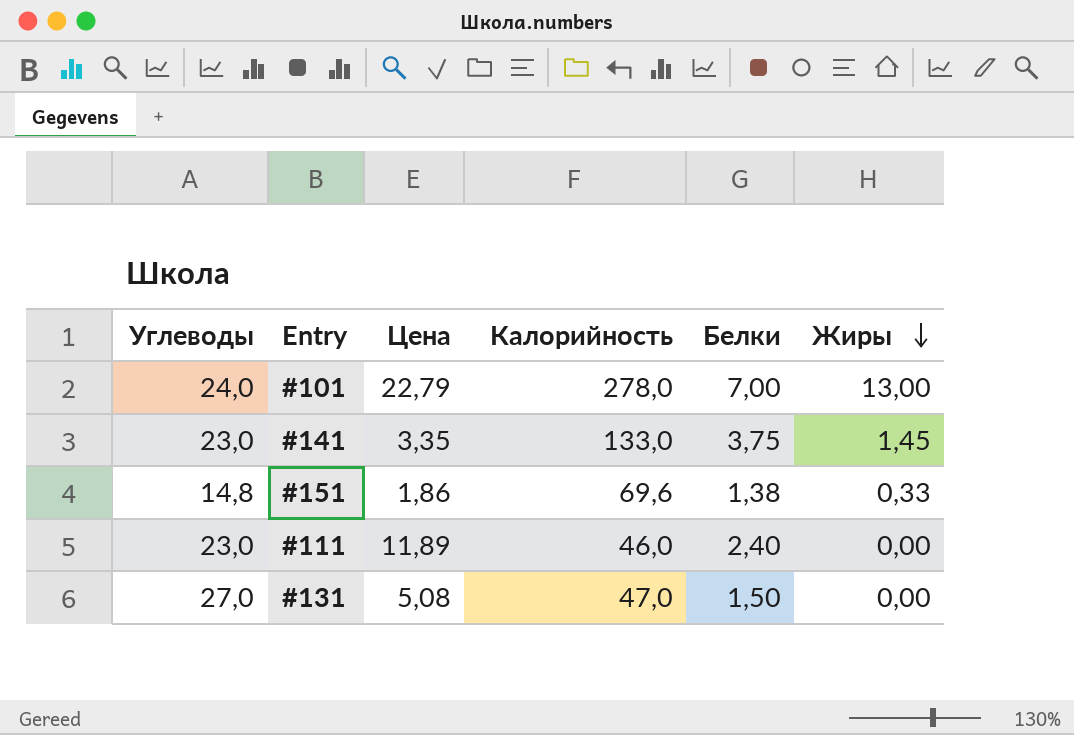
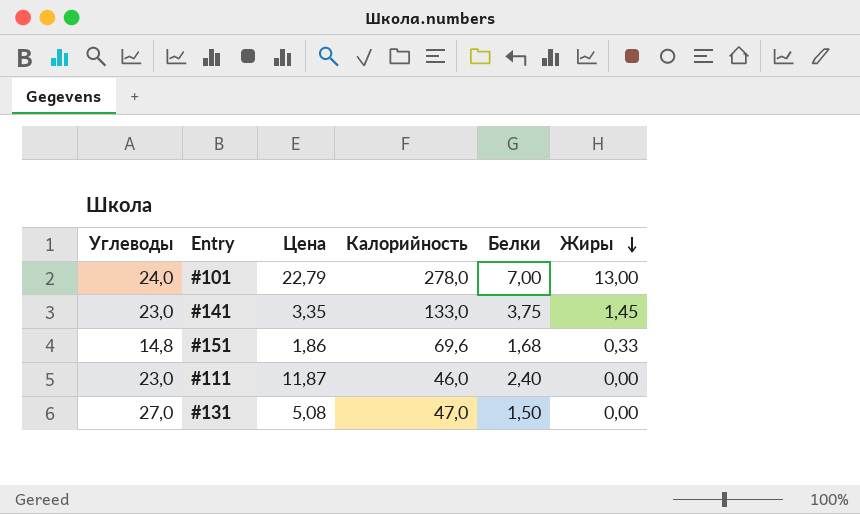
#151 | Белки: 1,38 -> 1,68
#111 | Цена: 11,89 -> 11,87

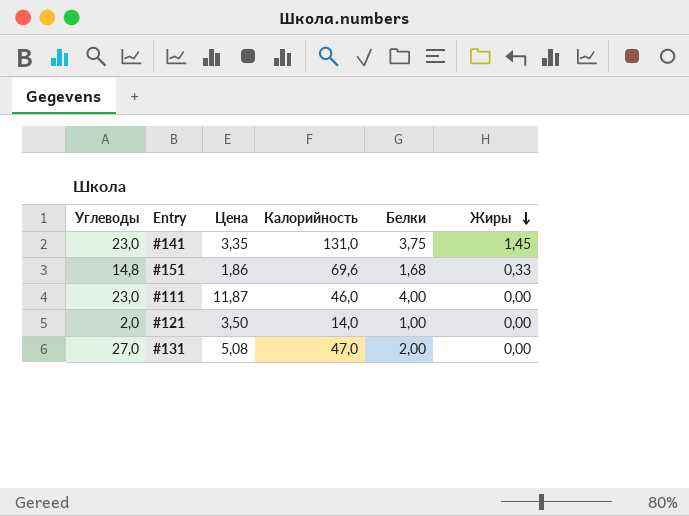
row #101: 24,0 | 22,79 | 278,0 | 7,00 | 13,00 -> none
#141 | Калорийность: 133,0 -> 131,0
#111 | Белки: 2,40 -> 4,00
row #121: none -> 2,0 | 3,50 | 14,0 | 1,00 | 0,00
#131 | Белки: 1,50 -> 2,00

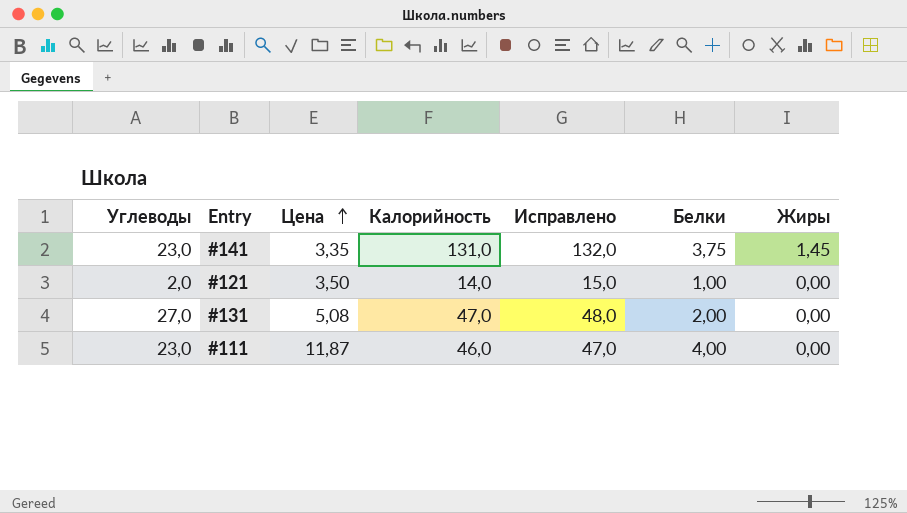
row order: Жиры descending -> Цена ascending
column Исправлено | formula: none -> [Калорийность] + 1
row #151: 14,8 | 1,86 | 69,6 | 1,68 | 0,33 -> none

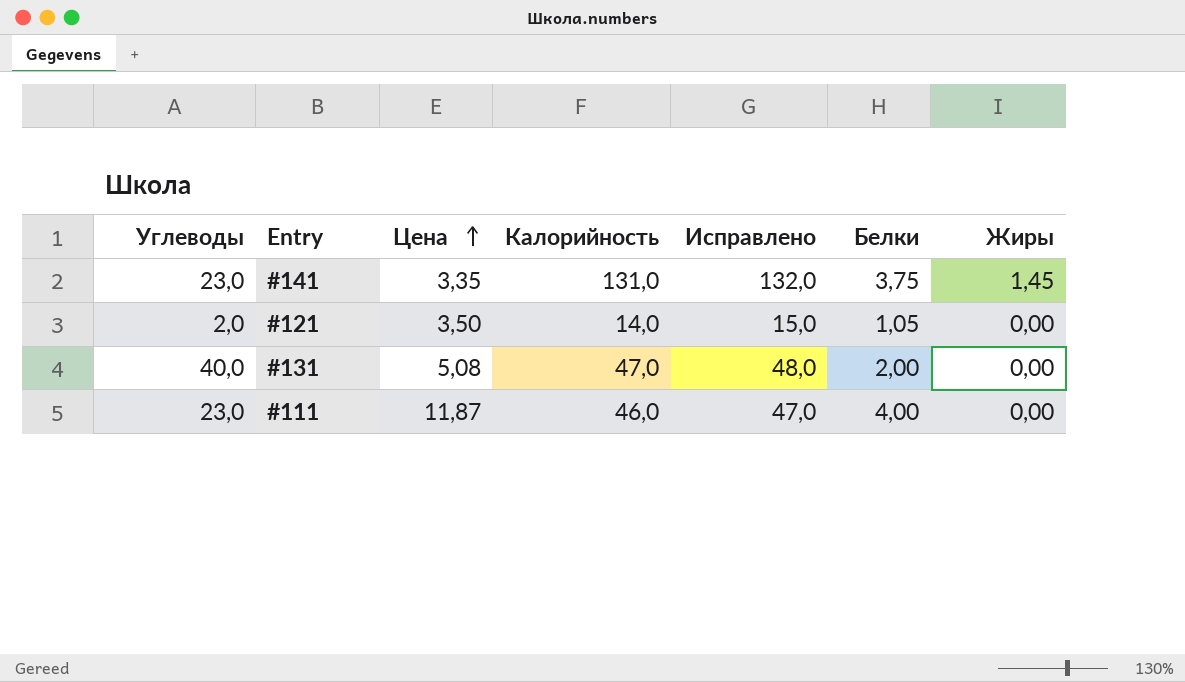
#121 | Белки: 1,00 -> 1,05
#131 | Углеводы: 27,0 -> 40,0

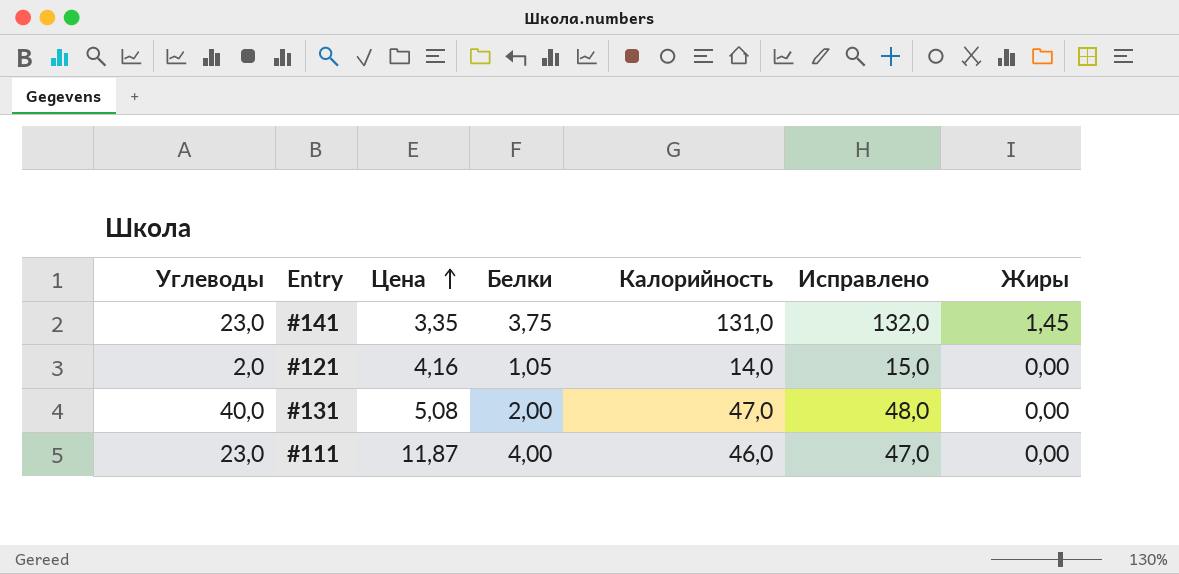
column Белки | position: 6 -> 4
#121 | Цена: 3,50 -> 4,16

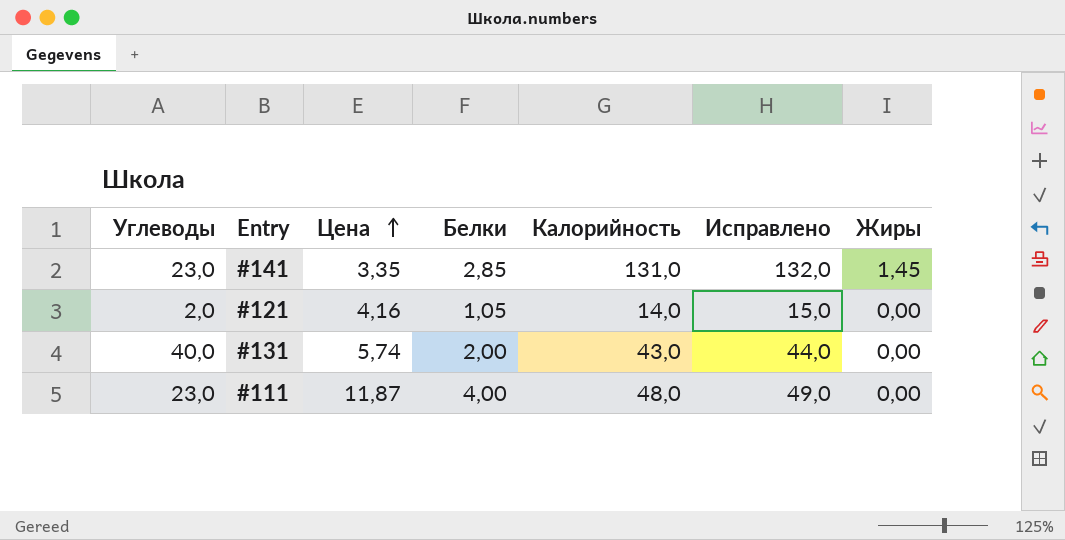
#141 | Белки: 3,75 -> 2,85
#131 | Цена: 5,08 -> 5,74
#131 | Калорийность: 47,0 -> 43,0
#131 | Исправлено: 48,0 -> 44,0
#111 | Калорийность: 46,0 -> 48,0
#111 | Исправлено: 47,0 -> 49,0

